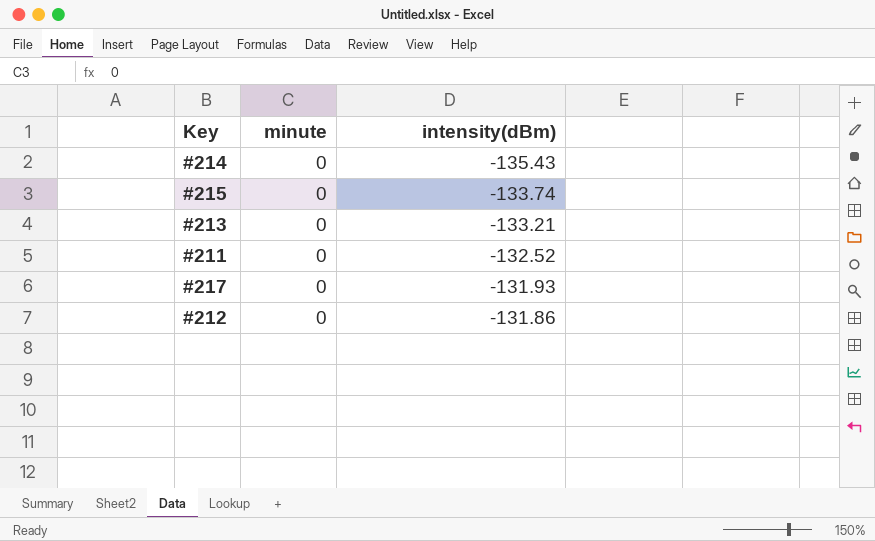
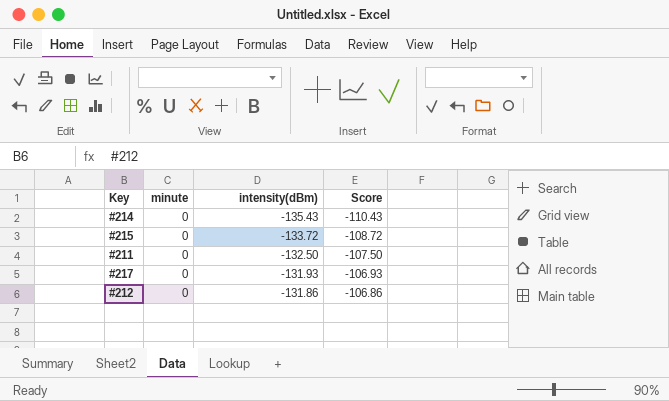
column Score | formula: none -> [intensity(dBm)] + 25
row #213: 0 | -133.21 -> none
#215 | intensity(dBm): -133.74 -> -133.72
#211 | intensity(dBm): -132.52 -> -132.50

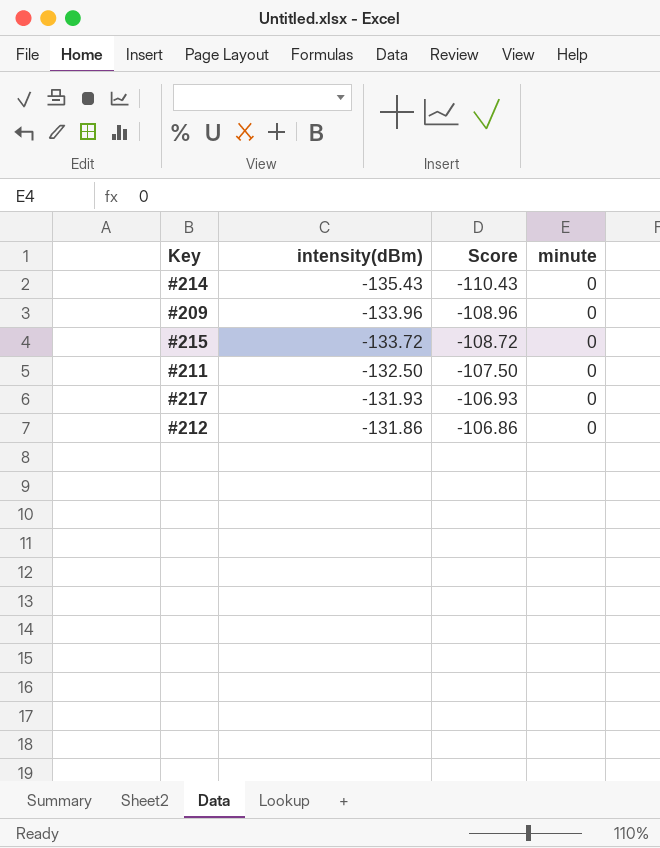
column minute | position: 2 -> 4
row #209: none -> -133.96 | -108.96 | 0

